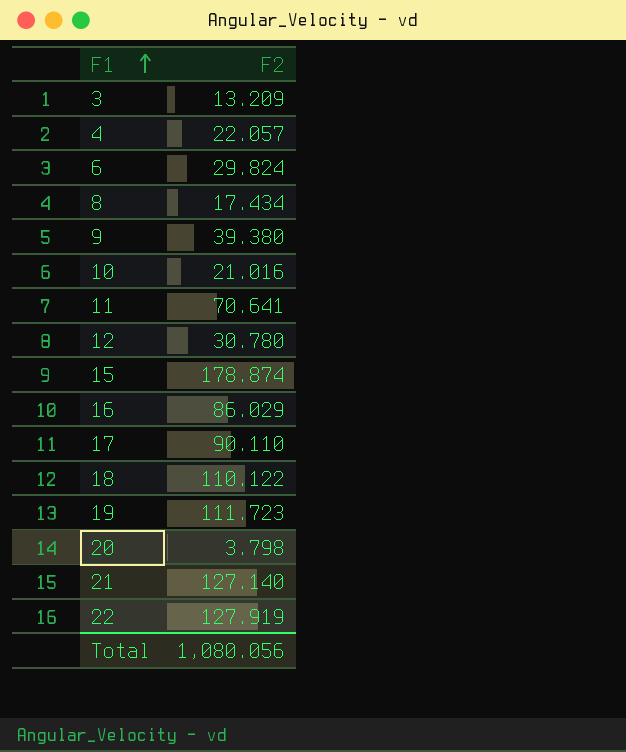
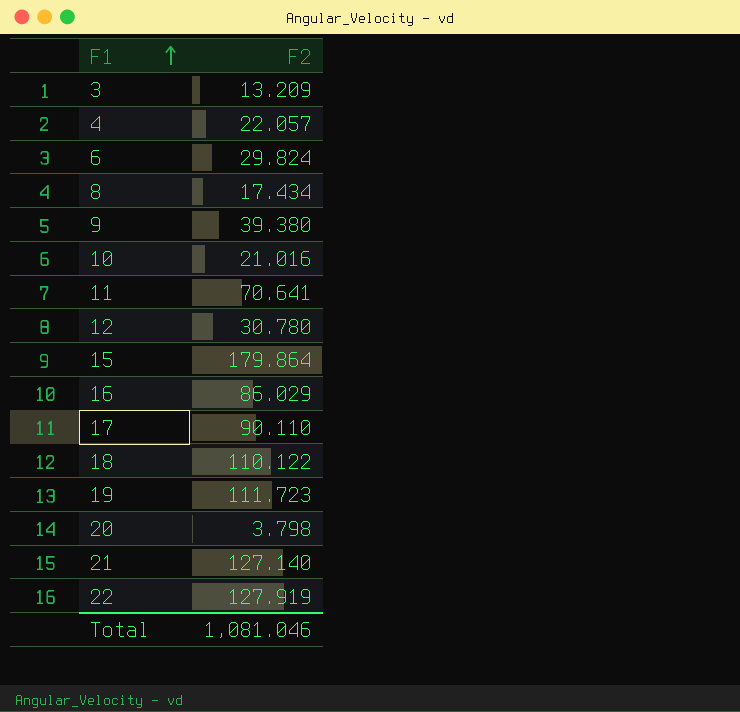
15 | F2: 178.874 -> 179.864
Total | F2: 1,080.056 -> 1,081.046

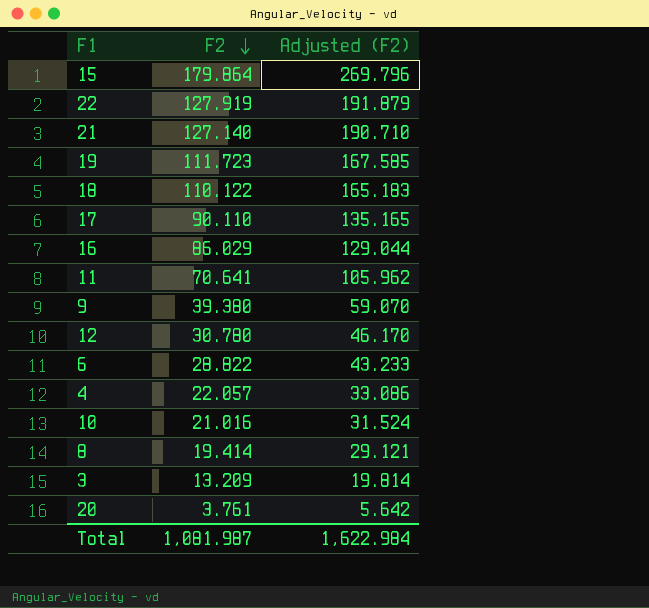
row order: F1 ascending -> F2 descending
column Adjusted (F2) | formula: none -> [F2] * 1.5
6 | F2: 29.824 -> 28.822
8 | F2: 17.434 -> 19.414
20 | F2: 3.798 -> 3.761
Total | F2: 1,081.046 -> 1,081.987

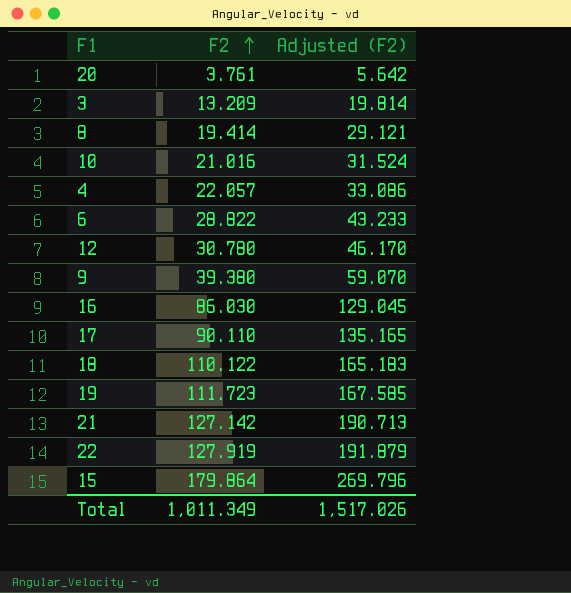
row order: F2 descending -> F2 ascending
row 11: 70.641 | 105.962 -> none
16 | F2: 86.029 -> 86.030
16 | Adjusted (F2): 129.044 -> 129.045
21 | F2: 127.140 -> 127.142
21 | Adjusted (F2): 190.710 -> 190.713
Total | F2: 1,081.987 -> 1,011.349
Total | Adjusted (F2): 1,622.984 -> 1,517.026

